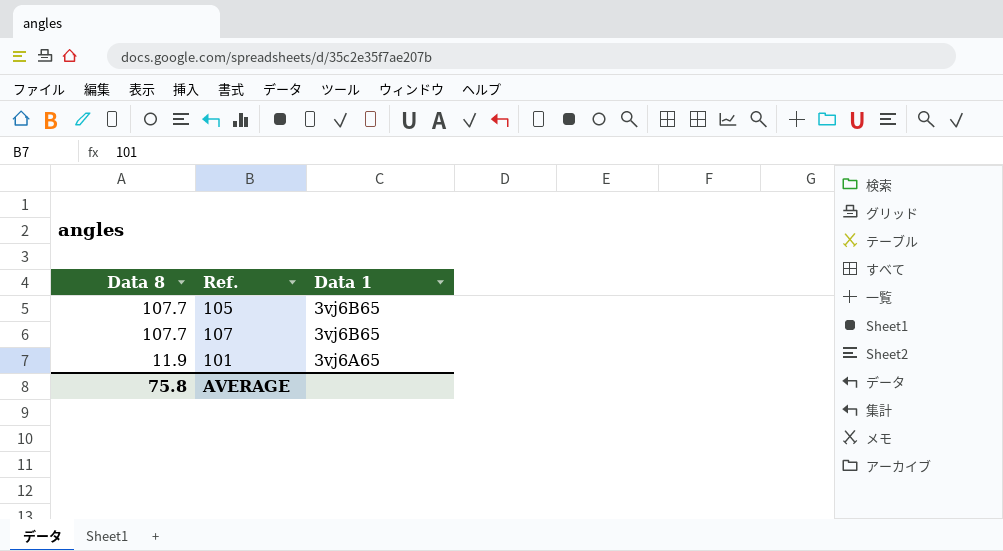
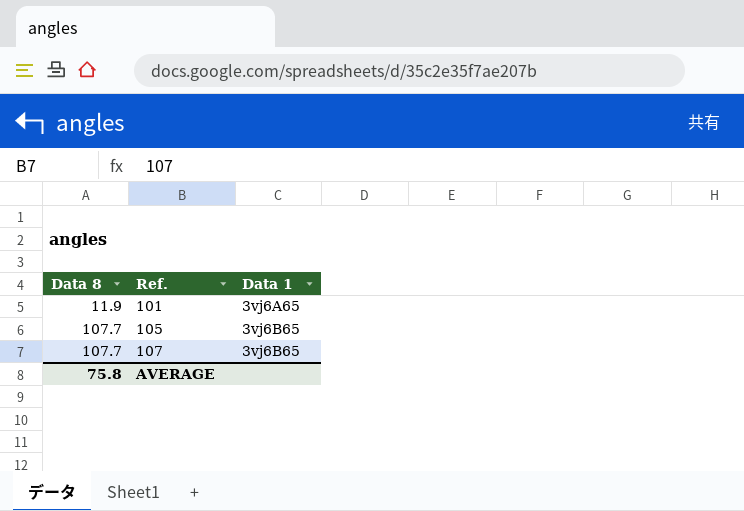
row order: Data 8 descending -> Data 8 ascending

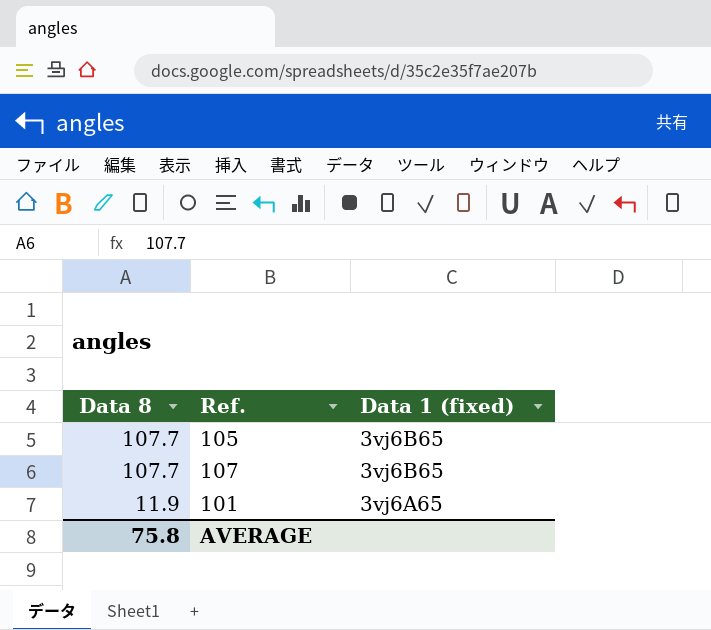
row order: Data 8 ascending -> Data 8 descending
column name: Data 1 -> Data 1 (fixed)

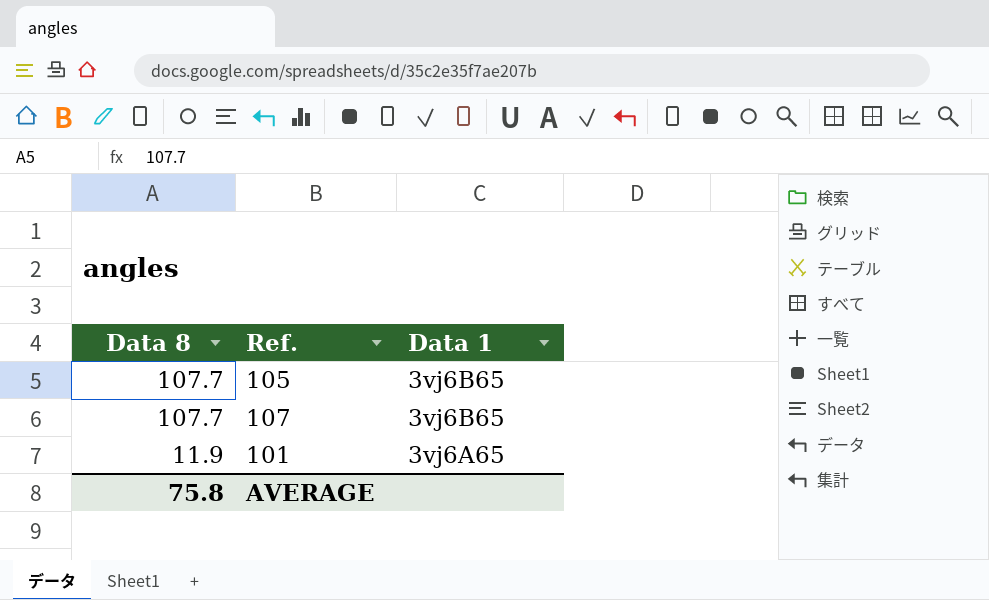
column name: Data 1 (fixed) -> Data 1

